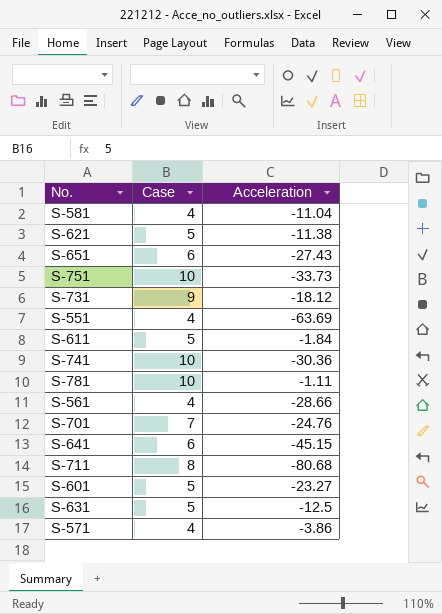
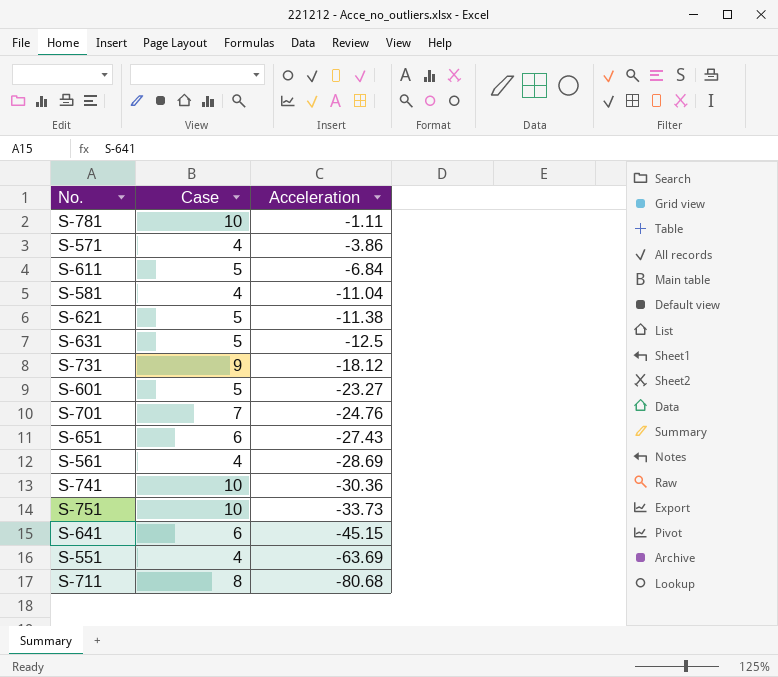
row order: none -> Acceleration descending
S-611 | Acceleration: -1.84 -> -6.84
S-561 | Acceleration: -28.66 -> -28.69

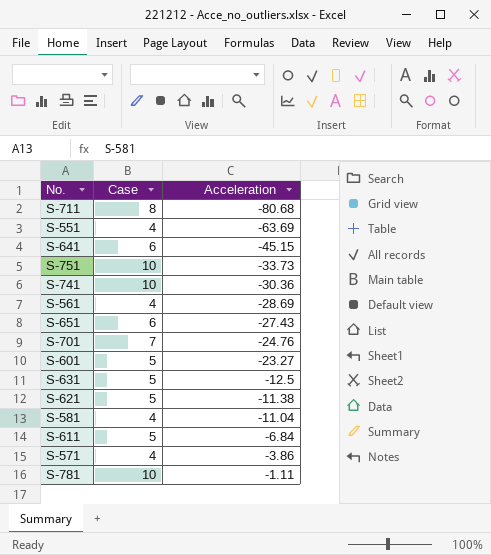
row order: Acceleration descending -> Acceleration ascending
row S-731: 9 | -18.12 -> none

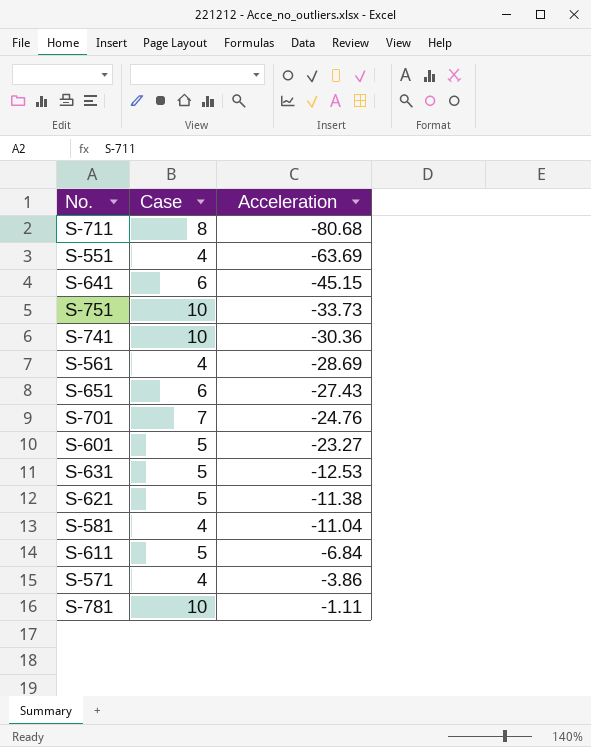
S-631 | Acceleration: -12.5 -> -12.53

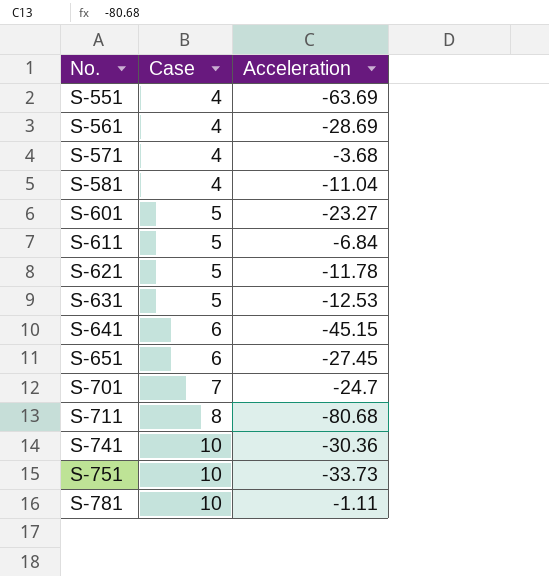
row order: Acceleration ascending -> No. ascending
S-571 | Acceleration: -3.86 -> -3.68
S-621 | Acceleration: -11.38 -> -11.78
S-651 | Acceleration: -27.43 -> -27.45
S-701 | Acceleration: -24.76 -> -24.7

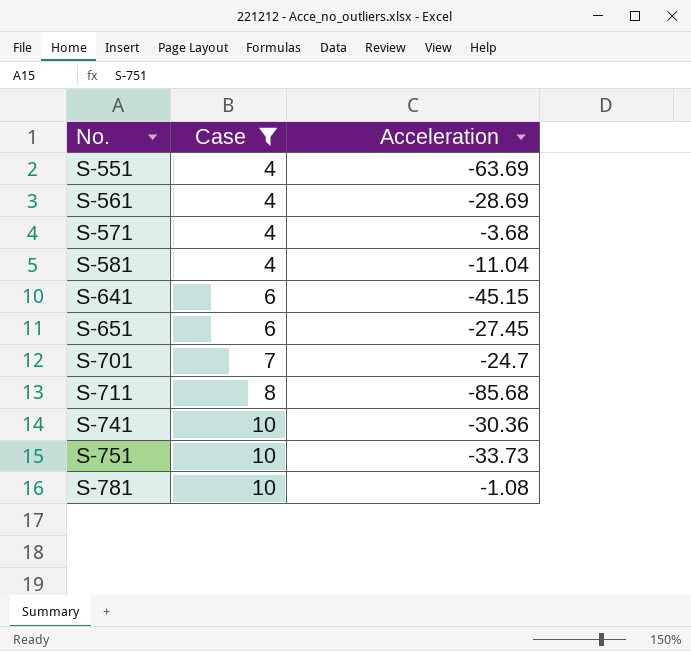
filter: none -> Case != 5
S-711 | Acceleration: -80.68 -> -85.68
S-781 | Acceleration: -1.11 -> -1.08

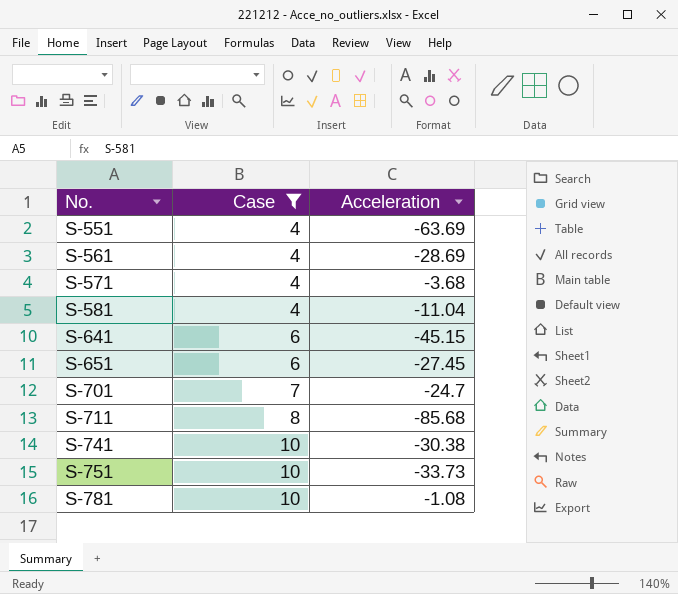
S-741 | Acceleration: -30.36 -> -30.38

